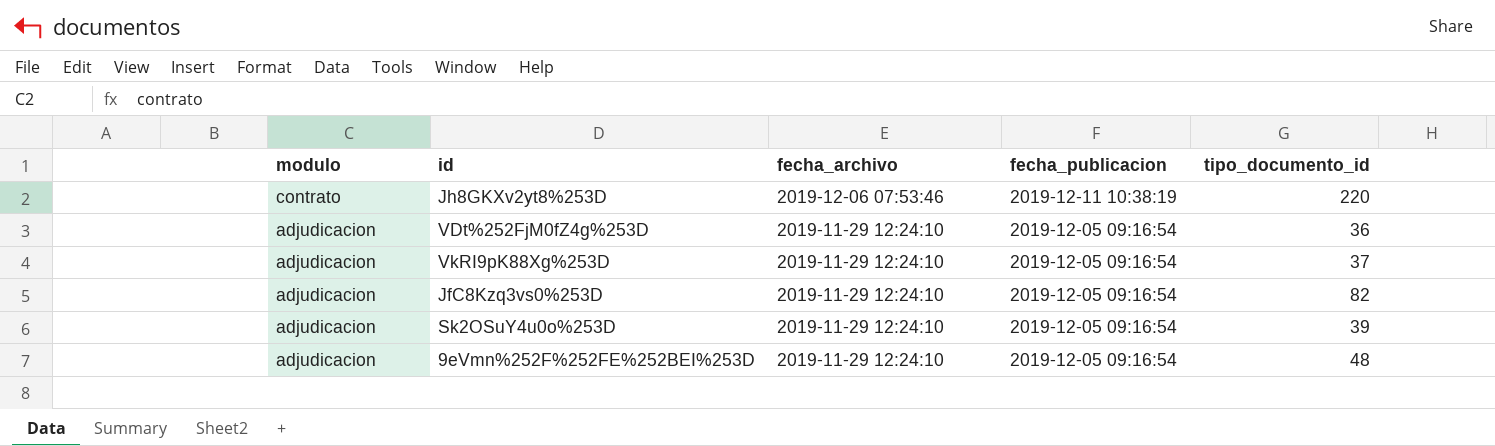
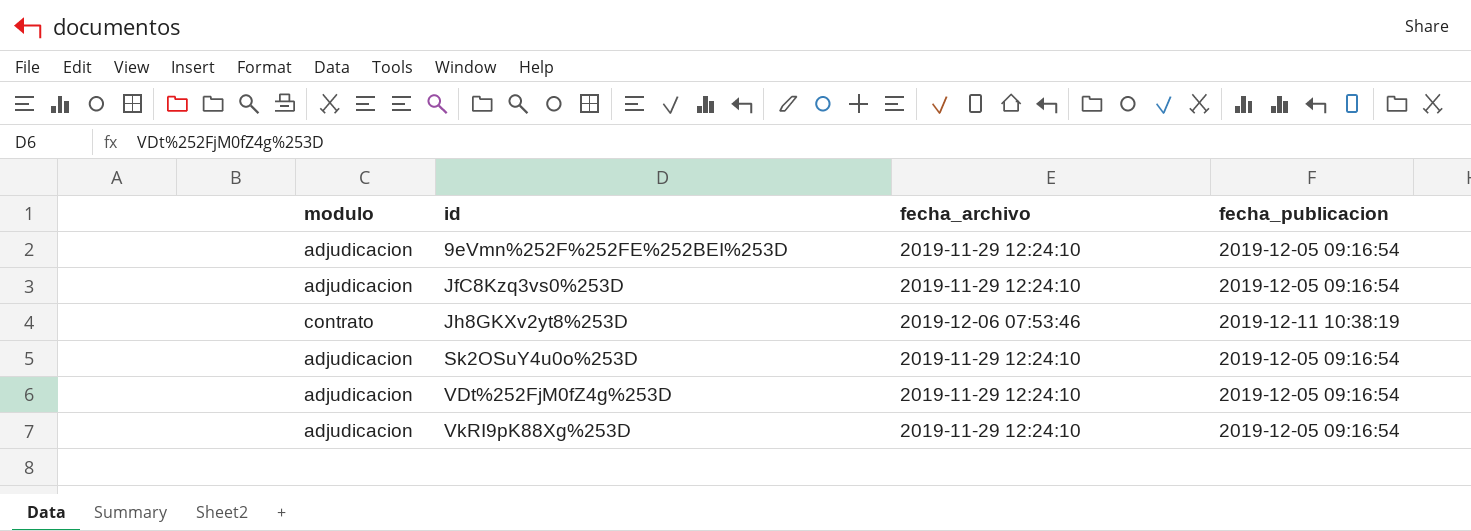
row order: modulo descending -> id ascending
column tipo_documento_id | position: 5 -> none

